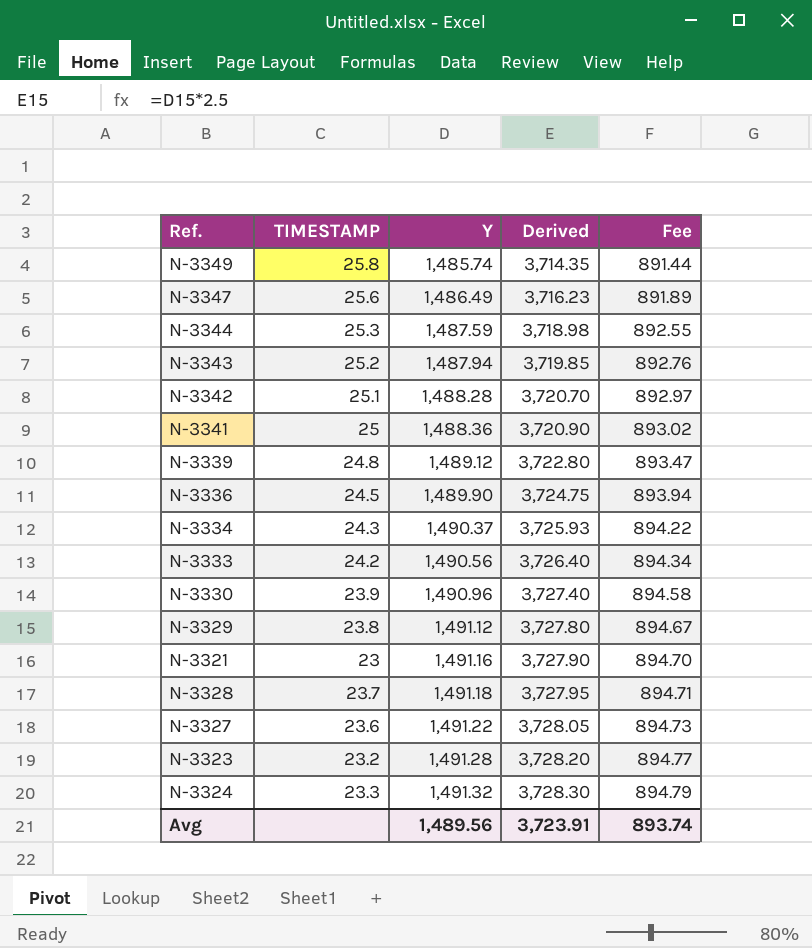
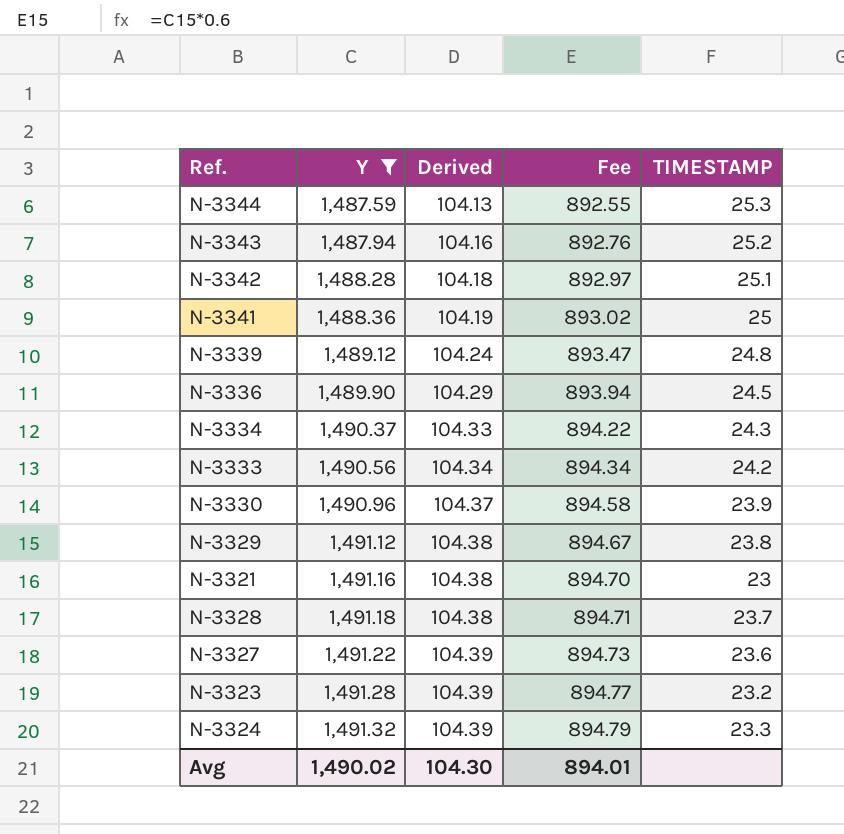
filter: none -> Y >= 1,487.59
column Derived | formula: [Y] * 2.5 -> [Y] * 0.07
column TIMESTAMP | position: 2 -> 5
Avg | Y: 1,489.56 -> 1,490.02
Avg | Derived: 3,723.91 -> 104.30
Avg | Fee: 893.74 -> 894.01

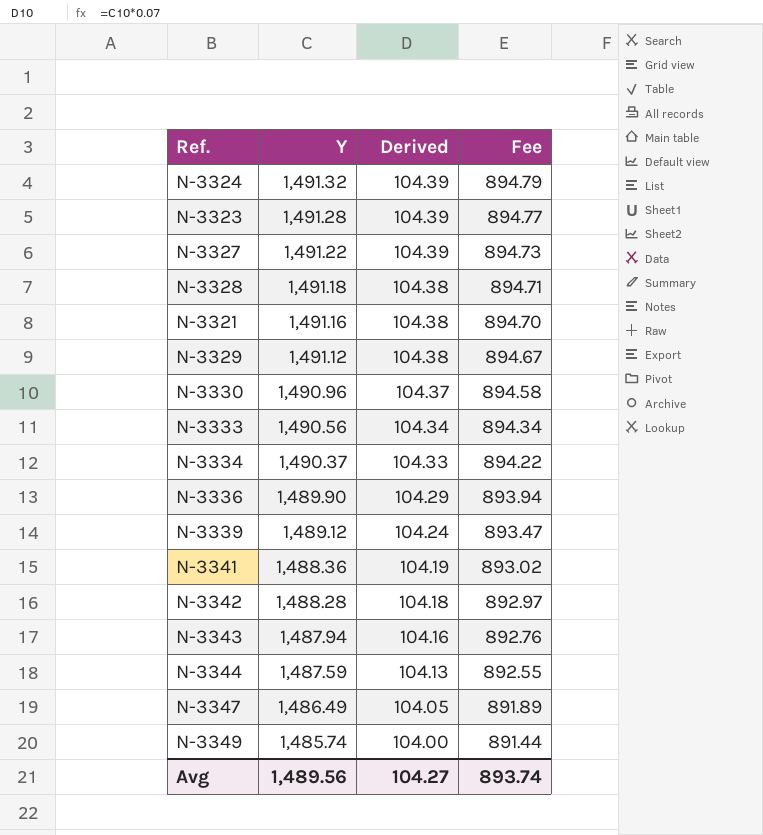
filter: Y >= 1,487.59 -> none
row order: Y ascending -> Y descending
column TIMESTAMP | position: 5 -> none
Avg | Y: 1,490.02 -> 1,489.56
Avg | Derived: 104.30 -> 104.27
Avg | Fee: 894.01 -> 893.74

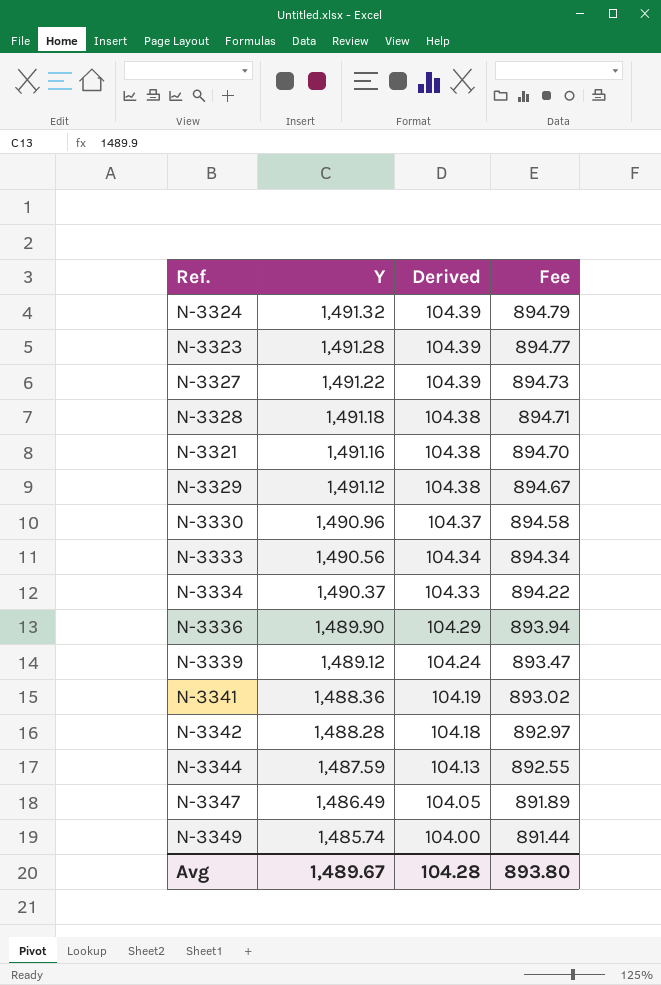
row N-3343: 1,487.94 | 104.16 | 892.76 -> none
Avg | Y: 1,489.56 -> 1,489.67
Avg | Derived: 104.27 -> 104.28
Avg | Fee: 893.74 -> 893.80

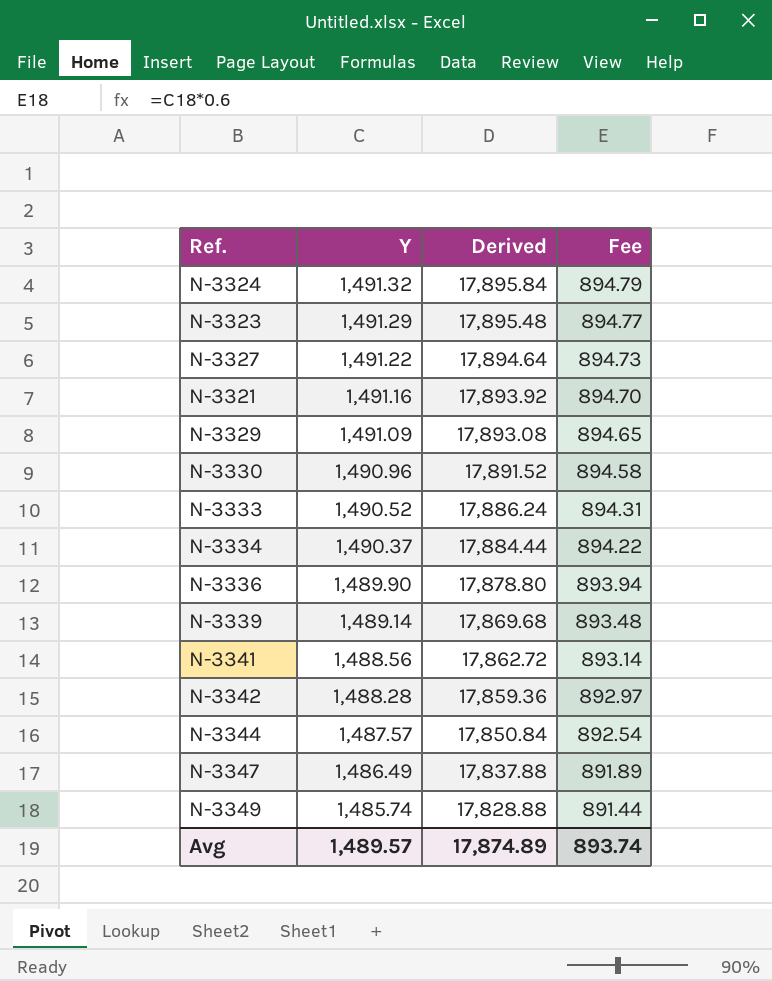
column Derived | formula: [Y] * 0.07 -> [Y] * 12
row N-3328: 1,491.18 | 104.38 | 894.71 -> none
N-3323 | Y: 1,491.28 -> 1,491.29
N-3329 | Y: 1,491.12 -> 1,491.09
N-3329 | Fee: 894.67 -> 894.65
N-3333 | Y: 1,490.56 -> 1,490.52
N-3333 | Fee: 894.34 -> 894.31
N-3339 | Y: 1,489.12 -> 1,489.14
N-3339 | Fee: 893.47 -> 893.48
N-3341 | Y: 1,488.36 -> 1,488.56
N-3341 | Fee: 893.02 -> 893.14
N-3344 | Y: 1,487.59 -> 1,487.57
N-3344 | Fee: 892.55 -> 892.54
Avg | Y: 1,489.67 -> 1,489.57
Avg | Derived: 104.28 -> 17,874.89
Avg | Fee: 893.80 -> 893.74

